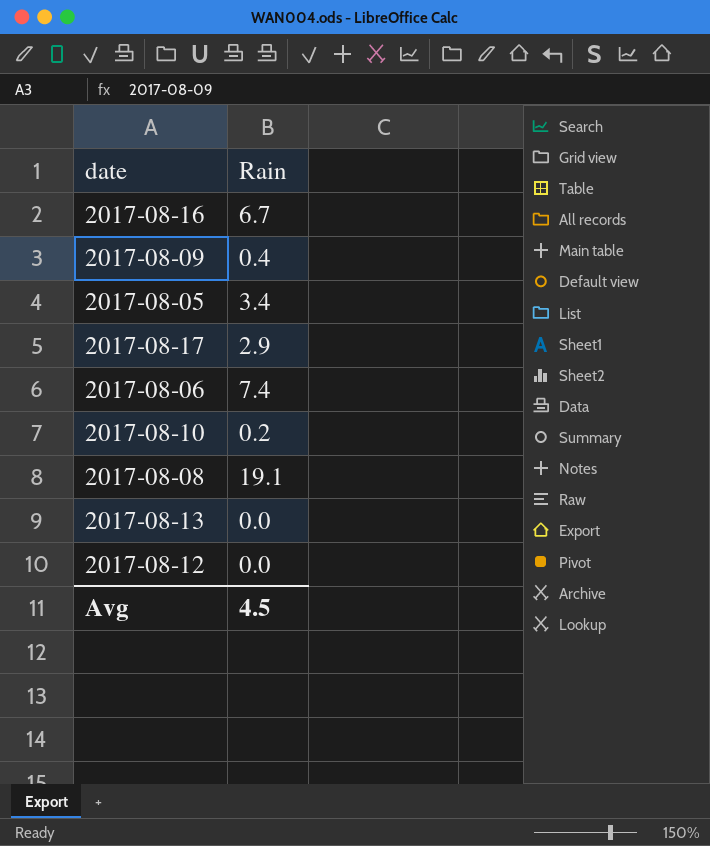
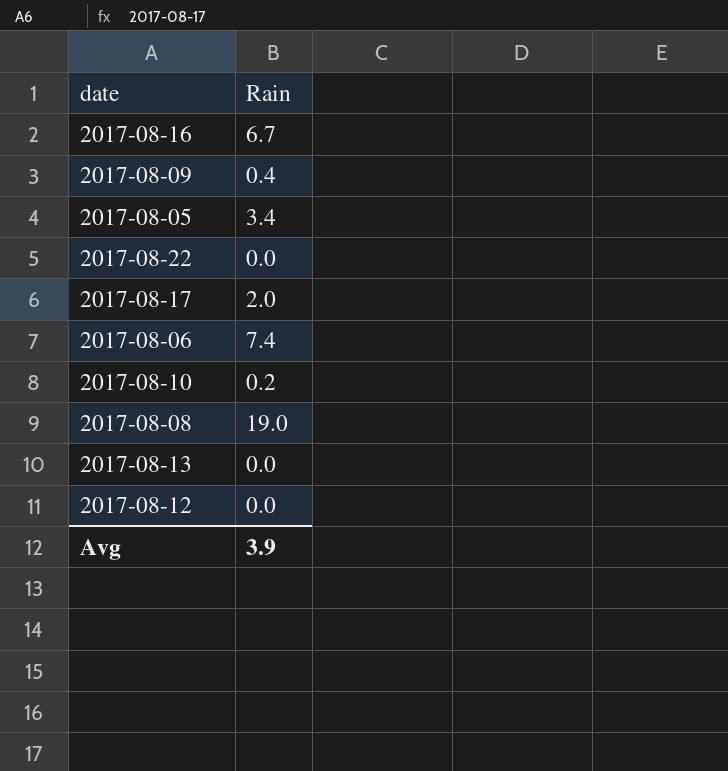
row 2017-08-22: none -> 0.0
2017-08-17 | Rain: 2.9 -> 2.0
2017-08-08 | Rain: 19.1 -> 19.0
Avg | Rain: 4.5 -> 3.9

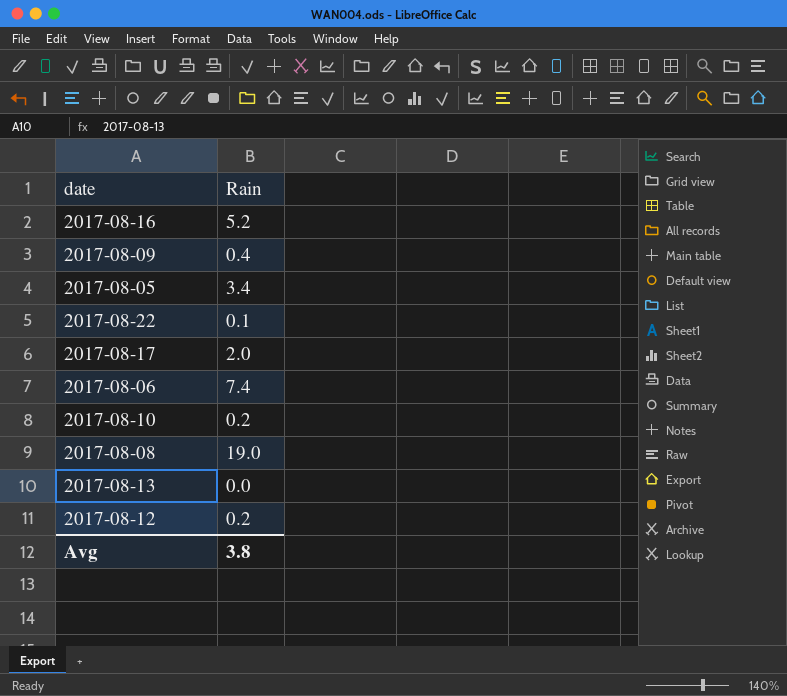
2017-08-16 | Rain: 6.7 -> 5.2
2017-08-22 | Rain: 0.0 -> 0.1
2017-08-12 | Rain: 0.0 -> 0.2
Avg | Rain: 3.9 -> 3.8

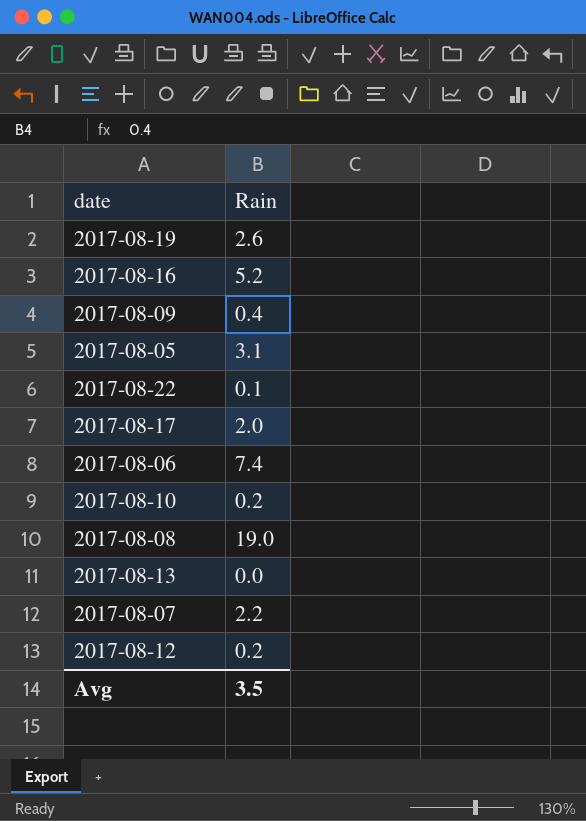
row 2017-08-19: none -> 2.6
2017-08-05 | Rain: 3.4 -> 3.1
row 2017-08-07: none -> 2.2
Avg | Rain: 3.8 -> 3.5

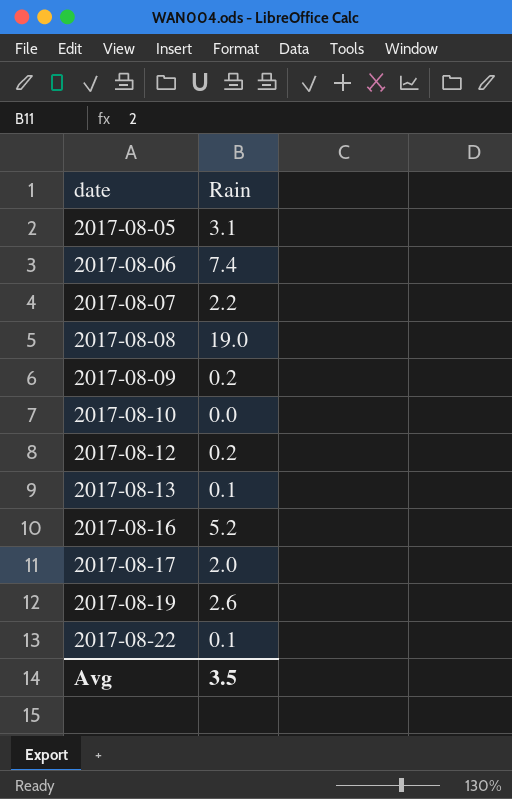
row order: none -> date ascending
2017-08-09 | Rain: 0.4 -> 0.2
2017-08-10 | Rain: 0.2 -> 0.0
2017-08-13 | Rain: 0.0 -> 0.1

